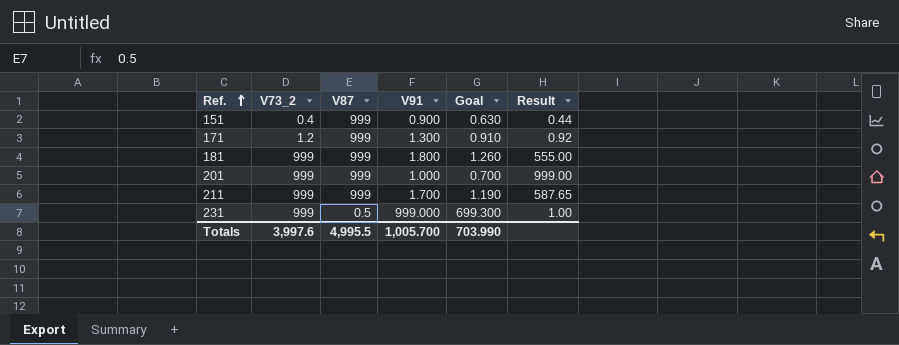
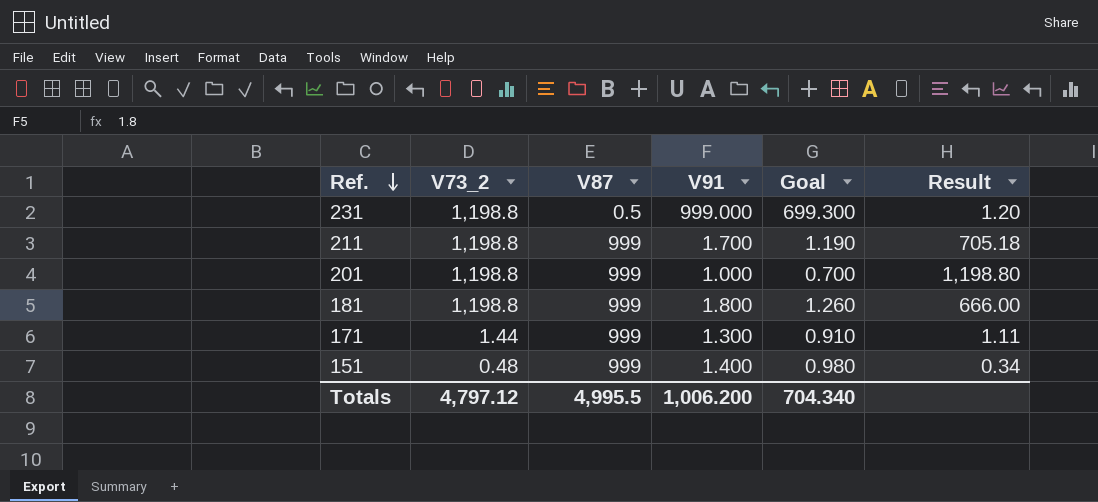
row order: Ref. ascending -> Ref. descending
231 | V73_2: 999 -> 1,198.8
231 | Result: 1.00 -> 1.20
211 | V73_2: 999 -> 1,198.8
211 | Result: 587.65 -> 705.18
201 | V73_2: 999 -> 1,198.8
201 | Result: 999.00 -> 1,198.80
181 | V73_2: 999 -> 1,198.8
181 | Result: 555.00 -> 666.00
171 | V73_2: 1.2 -> 1.44
171 | Result: 0.92 -> 1.11
151 | V73_2: 0.4 -> 0.48
151 | V91: 0.900 -> 1.400
151 | Goal: 0.630 -> 0.980
151 | Result: 0.44 -> 0.34
Totals | V73_2: 3,997.6 -> 4,797.12
Totals | V91: 1,005.700 -> 1,006.200
Totals | Goal: 703.990 -> 704.340

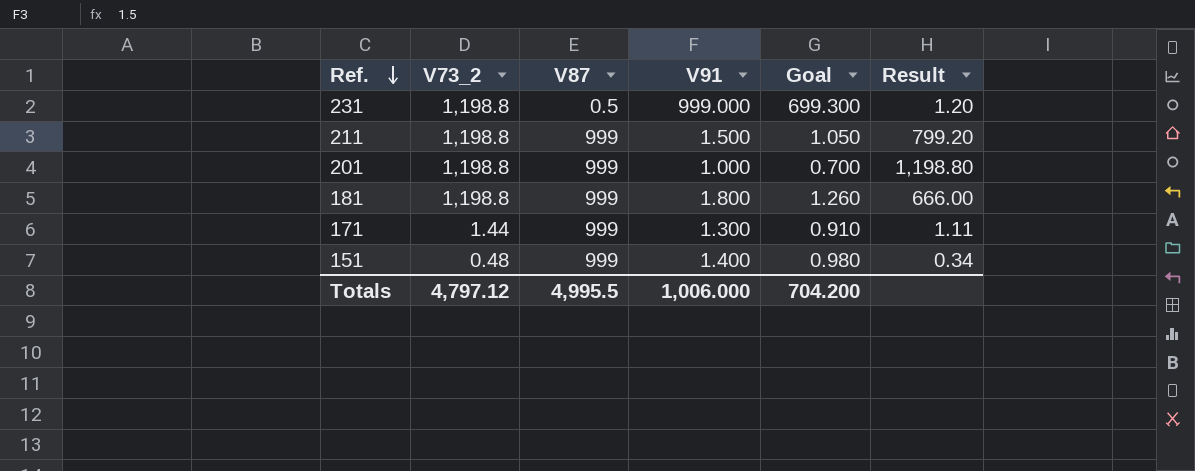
211 | V91: 1.700 -> 1.500
211 | Goal: 1.190 -> 1.050
211 | Result: 705.18 -> 799.20
Totals | V91: 1,006.200 -> 1,006.000
Totals | Goal: 704.340 -> 704.200

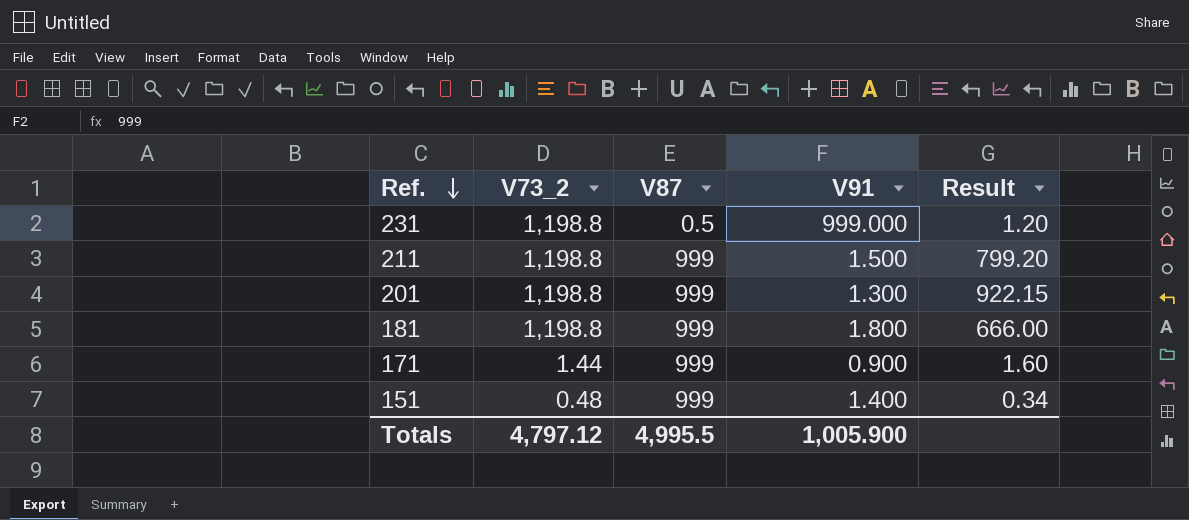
column Goal | formula: [V91] * 0.7 -> none
201 | V91: 1.000 -> 1.300
201 | Result: 1,198.80 -> 922.15
171 | V91: 1.300 -> 0.900
171 | Result: 1.11 -> 1.60
Totals | V91: 1,006.000 -> 1,005.900

